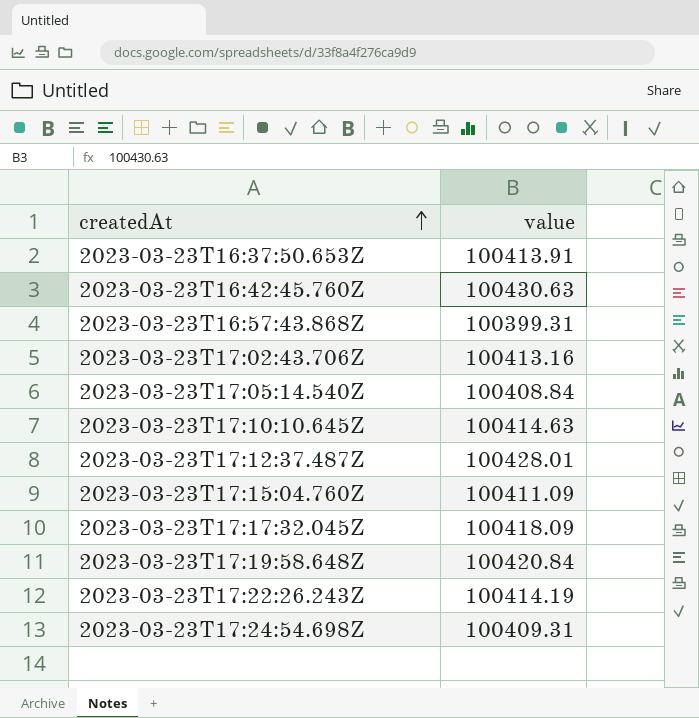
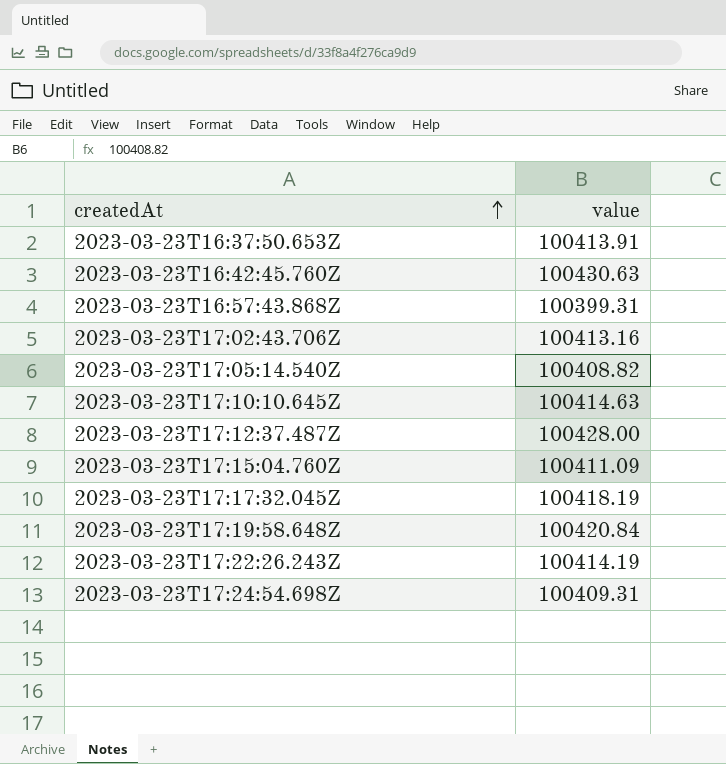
2023-03-23T17:05:14.540Z | value: 100408.84 -> 100408.82
2023-03-23T17:12:37.487Z | value: 100428.01 -> 100428.00
2023-03-23T17:17:32.045Z | value: 100418.09 -> 100418.19

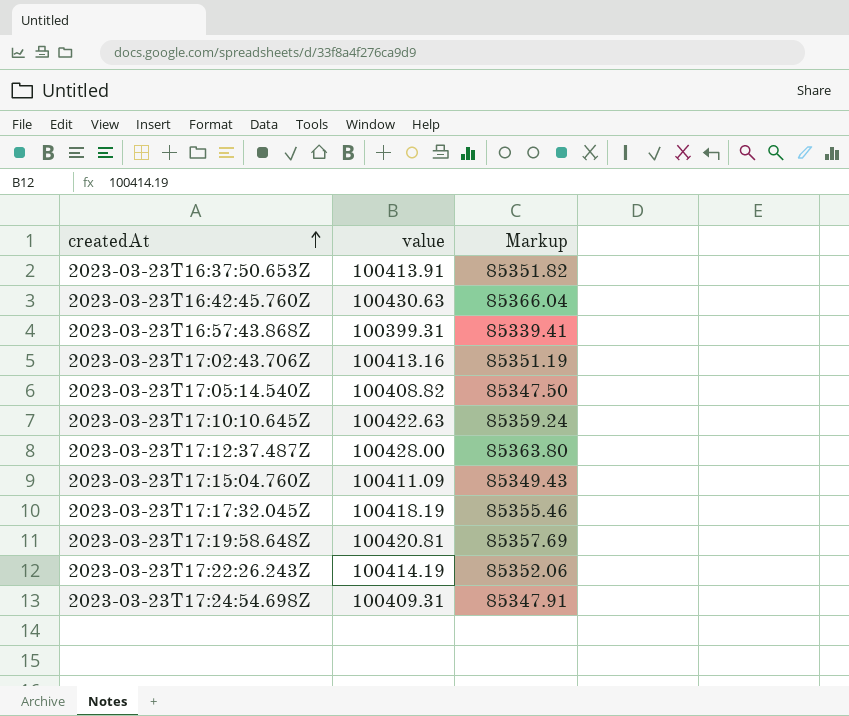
column Markup | formula: none -> [value] * 0.85
2023-03-23T17:10:10.645Z | value: 100414.63 -> 100422.63
2023-03-23T17:19:58.648Z | value: 100420.84 -> 100420.81

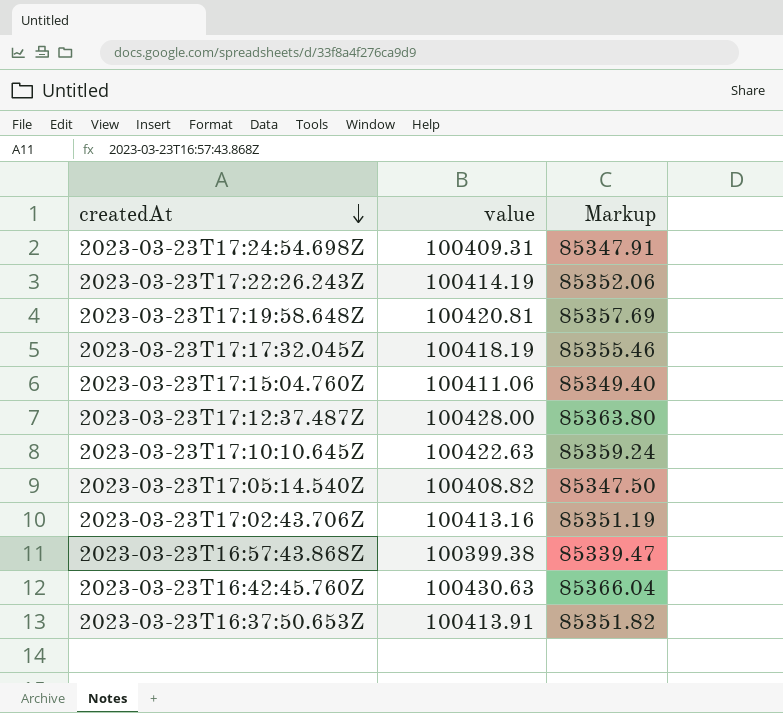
row order: createdAt ascending -> createdAt descending
2023-03-23T17:15:04.760Z | value: 100411.09 -> 100411.06
2023-03-23T17:15:04.760Z | Markup: 85349.43 -> 85349.40
2023-03-23T16:57:43.868Z | value: 100399.31 -> 100399.38
2023-03-23T16:57:43.868Z | Markup: 85339.41 -> 85339.47

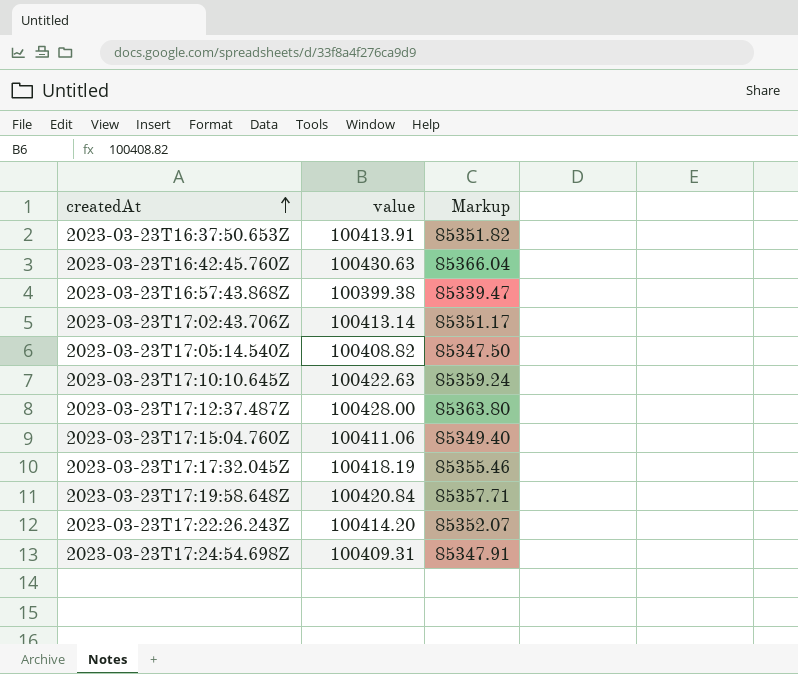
row order: createdAt descending -> createdAt ascending
2023-03-23T17:02:43.706Z | value: 100413.16 -> 100413.14
2023-03-23T17:02:43.706Z | Markup: 85351.19 -> 85351.17
2023-03-23T17:19:58.648Z | value: 100420.81 -> 100420.84
2023-03-23T17:19:58.648Z | Markup: 85357.69 -> 85357.71
2023-03-23T17:22:26.243Z | value: 100414.19 -> 100414.20
2023-03-23T17:22:26.243Z | Markup: 85352.06 -> 85352.07

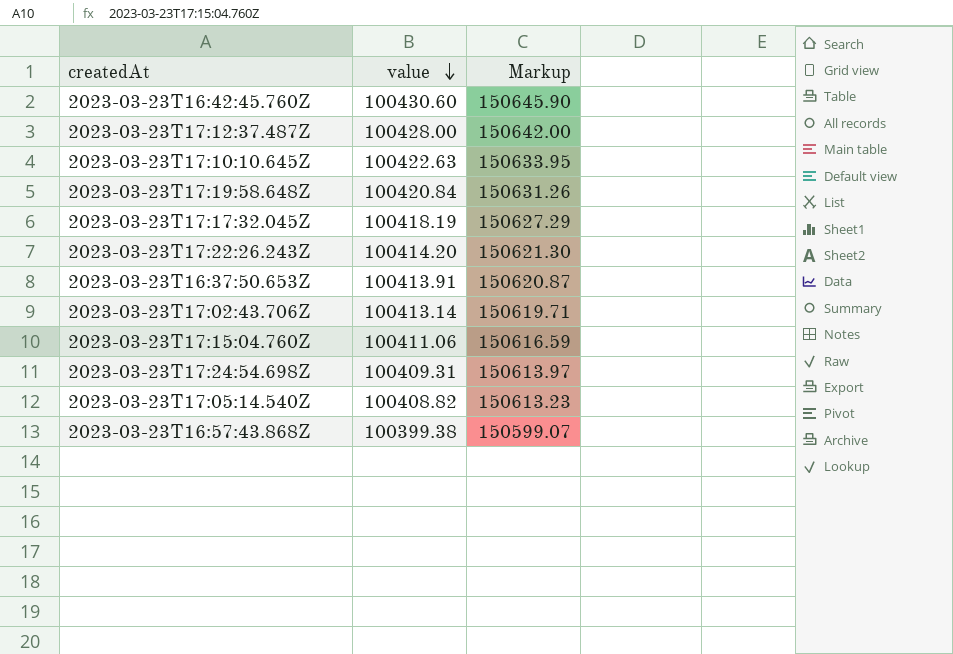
row order: createdAt ascending -> value descending
column Markup | formula: [value] * 0.85 -> [value] * 1.5
2023-03-23T16:42:45.760Z | value: 100430.63 -> 100430.60

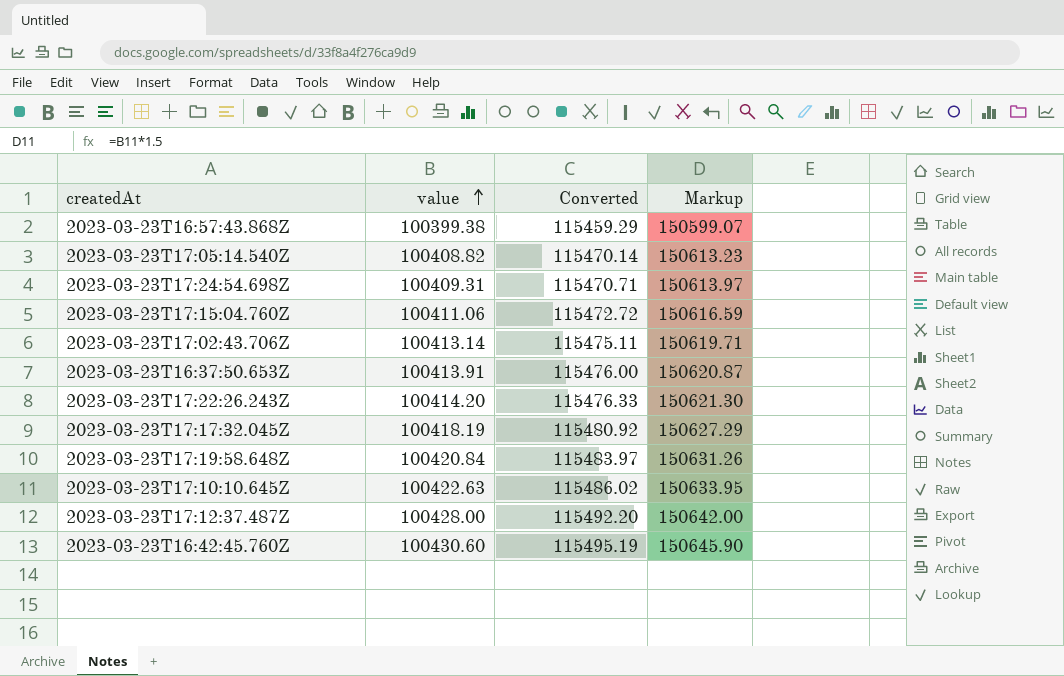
row order: value descending -> value ascending
column Converted | formula: none -> [value] * 1.15

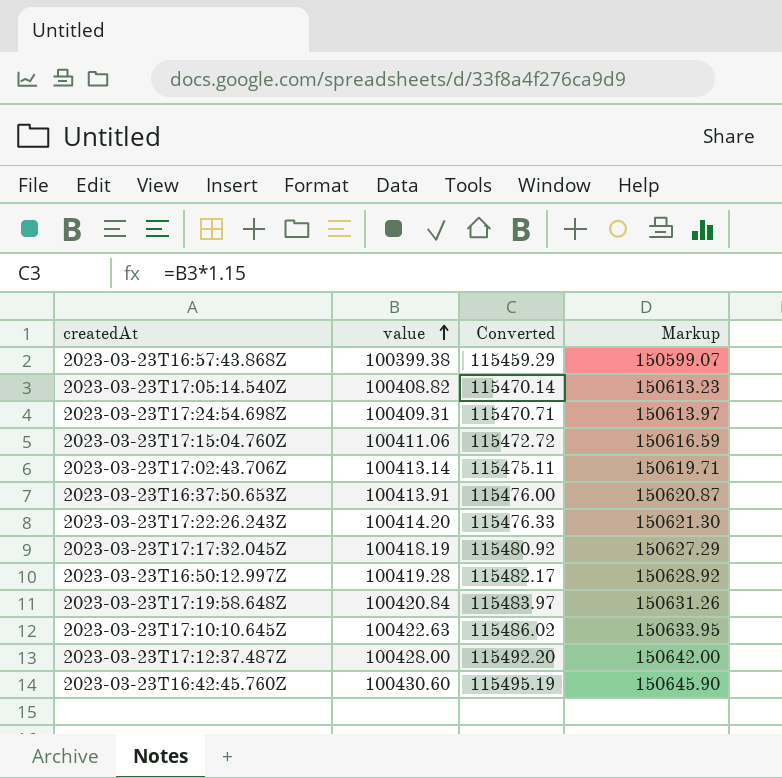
row 2023-03-23T16:50:12.997Z: none -> 100419.28 | 115482.17 | 150628.92

